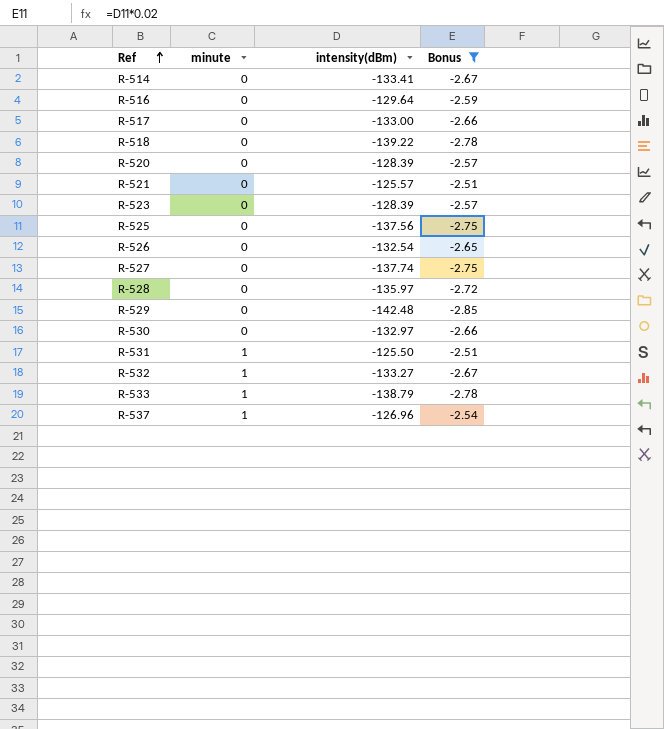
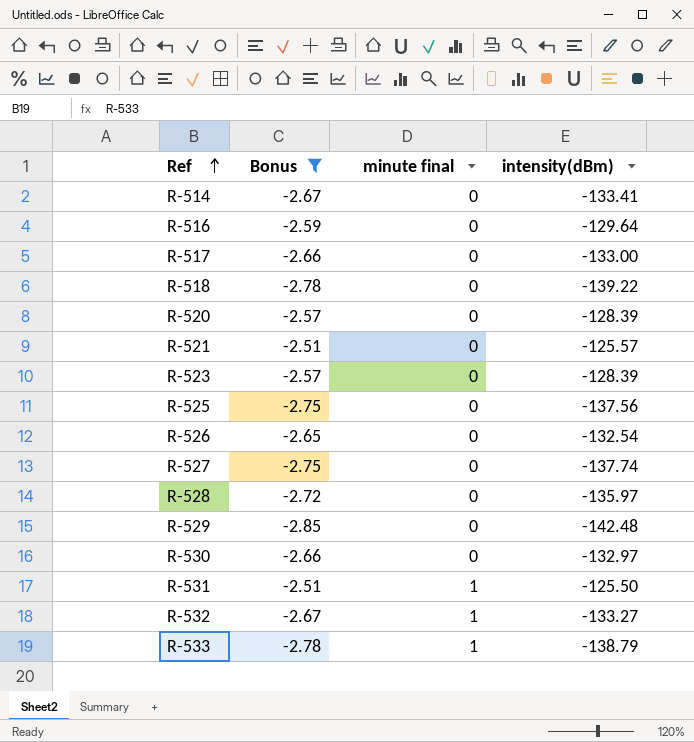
column Bonus | position: 4 -> 2
column name: minute -> minute final
row R-537: 1 | -126.96 | -2.54 -> none

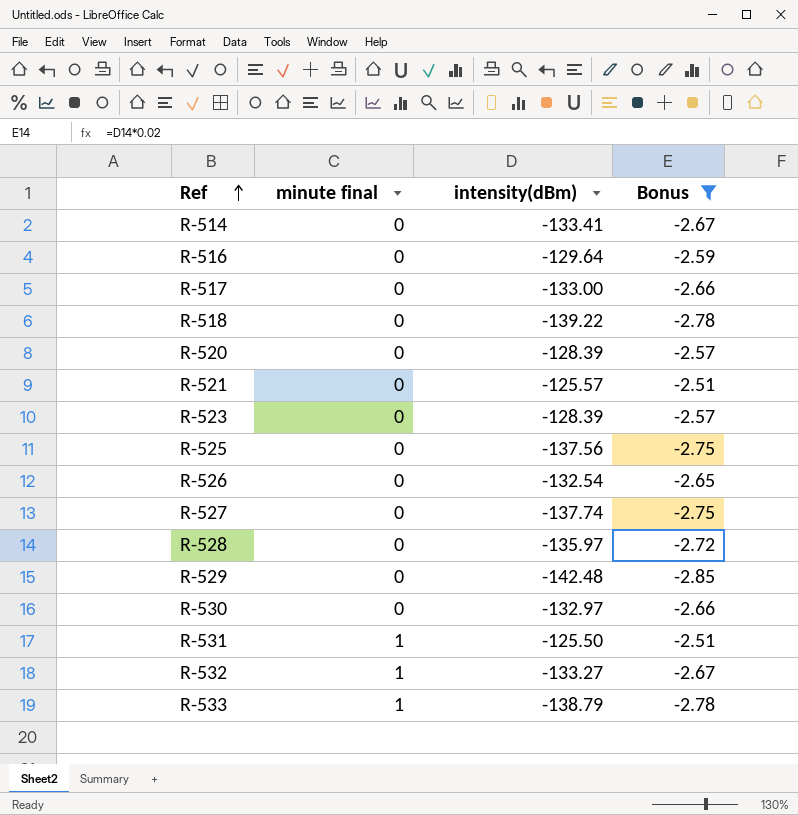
column Bonus | position: 2 -> 4

